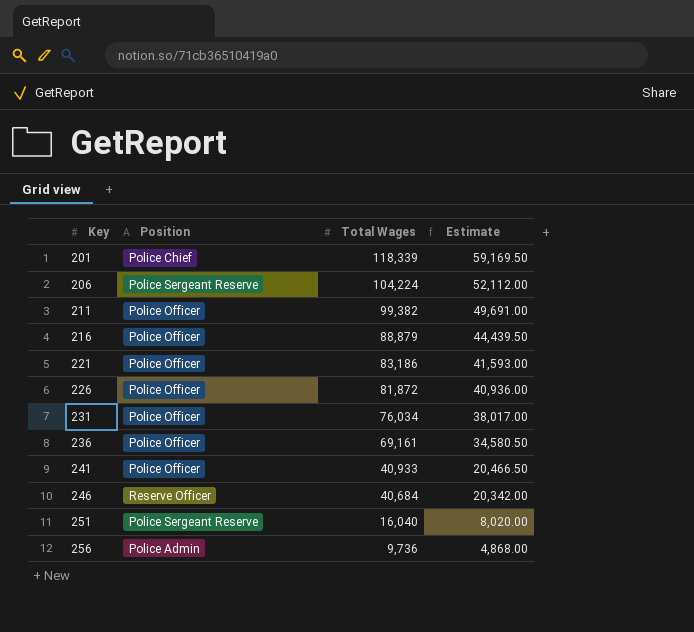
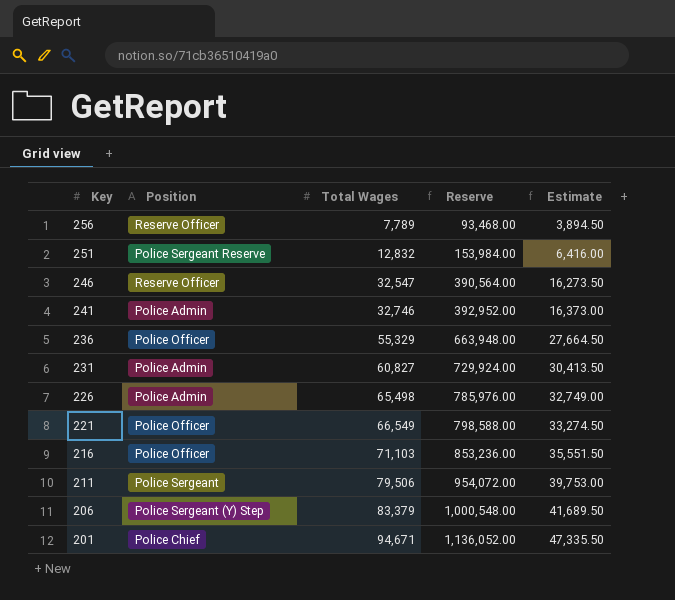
row order: Key ascending -> Key descending
column Reserve | formula: none -> [Total Wages] * 12
256 | Position: Police Admin -> Reserve Officer
256 | Total Wages: 9,736 -> 7,789
256 | Estimate: 4,868.00 -> 3,894.50
251 | Total Wages: 16,040 -> 12,832
251 | Estimate: 8,020.00 -> 6,416.00
246 | Total Wages: 40,684 -> 32,547
246 | Estimate: 20,342.00 -> 16,273.50
241 | Position: Police Officer -> Police Admin
241 | Total Wages: 40,933 -> 32,746
241 | Estimate: 20,466.50 -> 16,373.00
236 | Total Wages: 69,161 -> 55,329
236 | Estimate: 34,580.50 -> 27,664.50
231 | Position: Police Officer -> Police Admin
231 | Total Wages: 76,034 -> 60,827
231 | Estimate: 38,017.00 -> 30,413.50
226 | Position: Police Officer -> Police Admin
226 | Total Wages: 81,872 -> 65,498
226 | Estimate: 40,936.00 -> 32,749.00
221 | Total Wages: 83,186 -> 66,549
221 | Estimate: 41,593.00 -> 33,274.50
216 | Total Wages: 88,879 -> 71,103
216 | Estimate: 44,439.50 -> 35,551.50
211 | Position: Police Officer -> Police Sergeant
211 | Total Wages: 99,382 -> 79,506
211 | Estimate: 49,691.00 -> 39,753.00
206 | Position: Police Sergeant Reserve -> Police Sergeant (Y) Step
206 | Total Wages: 104,224 -> 83,379
206 | Estimate: 52,112.00 -> 41,689.50
201 | Total Wages: 118,339 -> 94,671
201 | Estimate: 59,169.50 -> 47,335.50

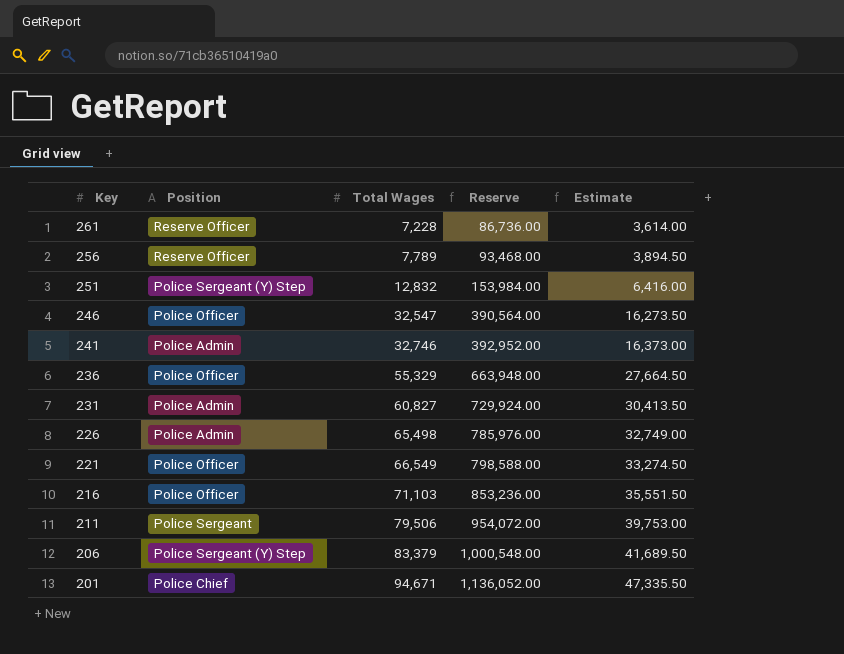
row 261: none -> Reserve Officer | 7,228 | 86,736.00 | 3,614.00
251 | Position: Police Sergeant Reserve -> Police Sergeant (Y) Step
246 | Position: Reserve Officer -> Police Officer

